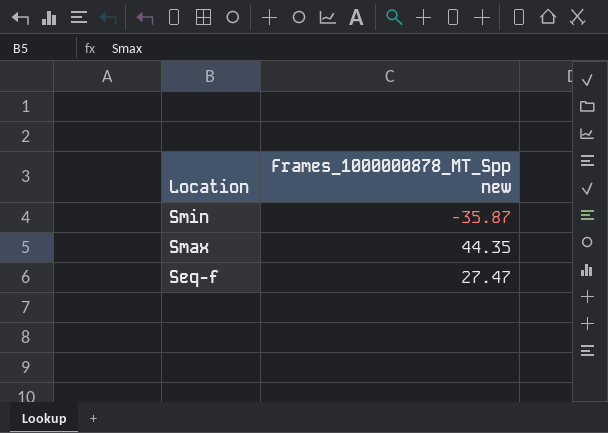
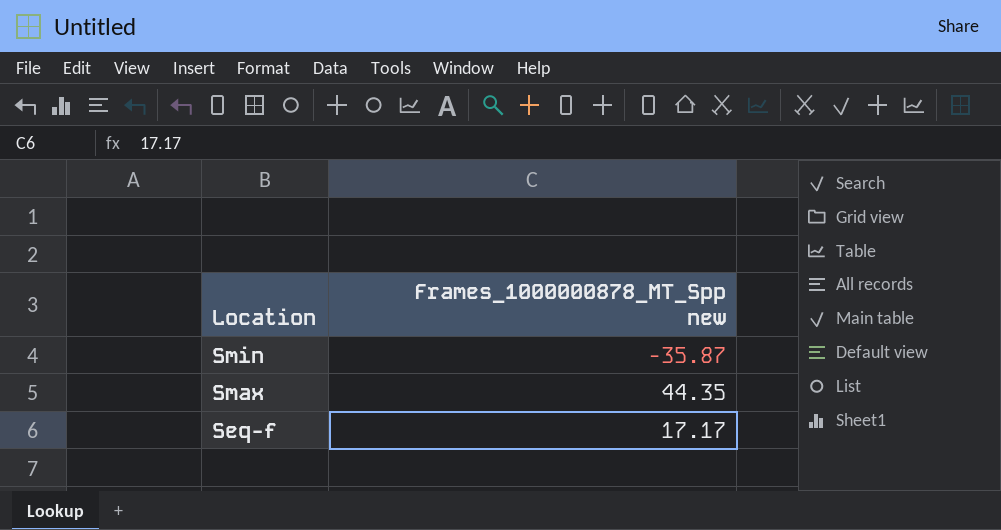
Seq-f | Frames_1000000878_MT_Spp new: 27.47 -> 17.17

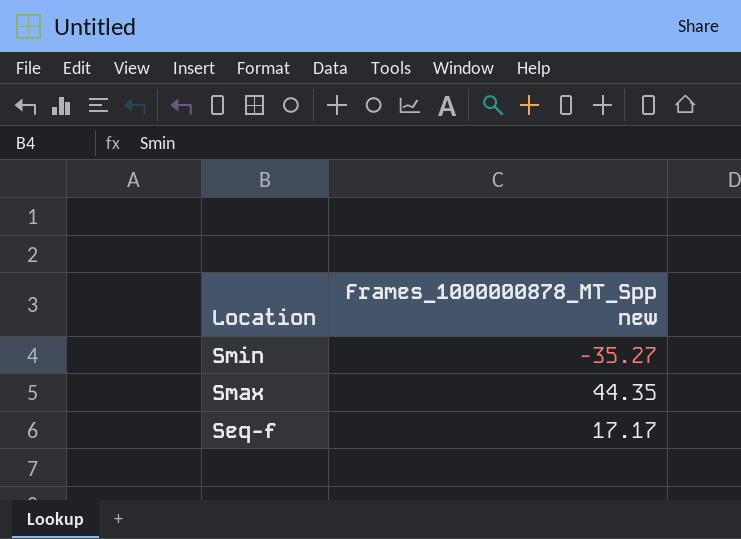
Smin | Frames_1000000878_MT_Spp new: -35.87 -> -35.27

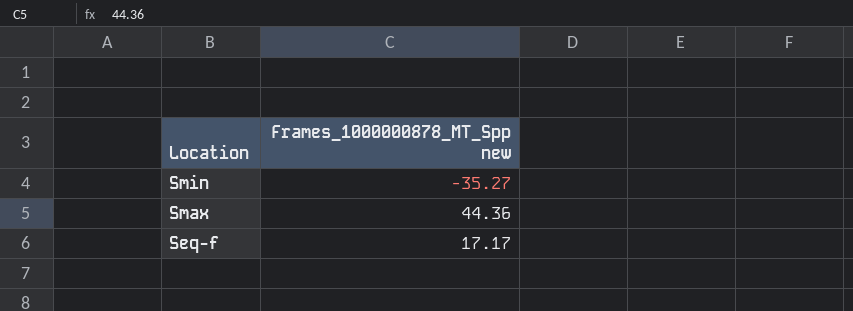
Smax | Frames_1000000878_MT_Spp new: 44.35 -> 44.36

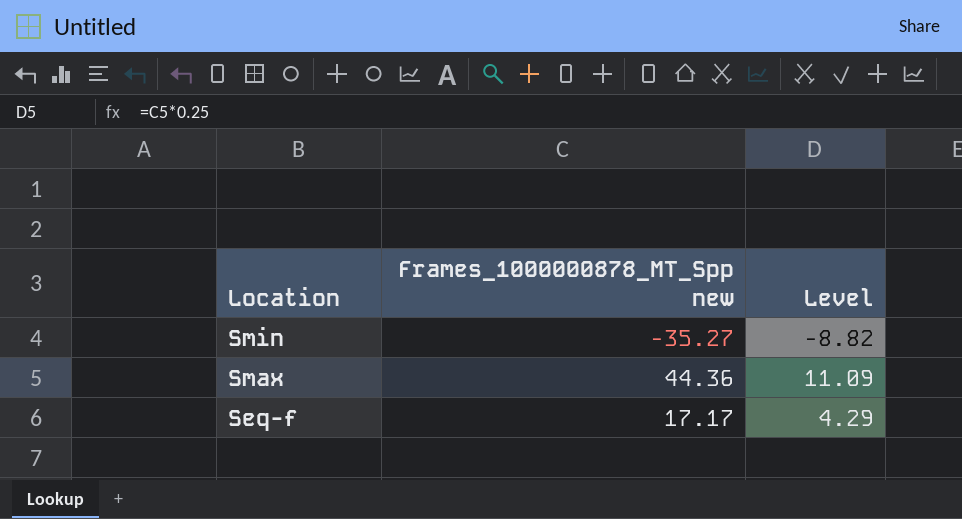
column Level | formula: none -> [Frames_1000000878_MT_Spp new] * 0.25

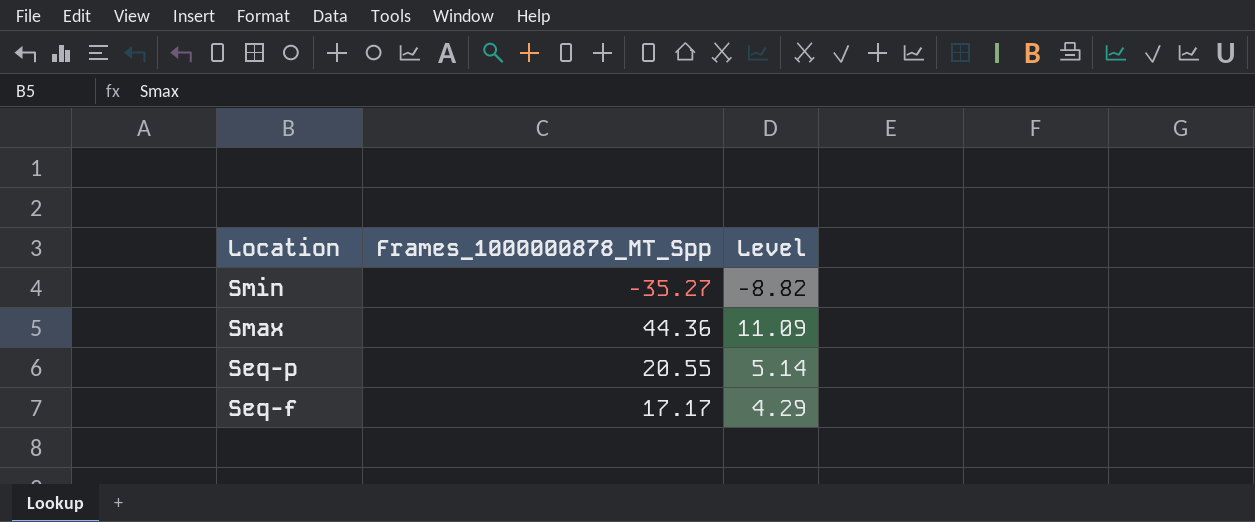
column name: Frames_1000000878_MT_Spp new -> Frames_1000000878_MT_Spp
row Seq-p: none -> 20.55 | 5.14

